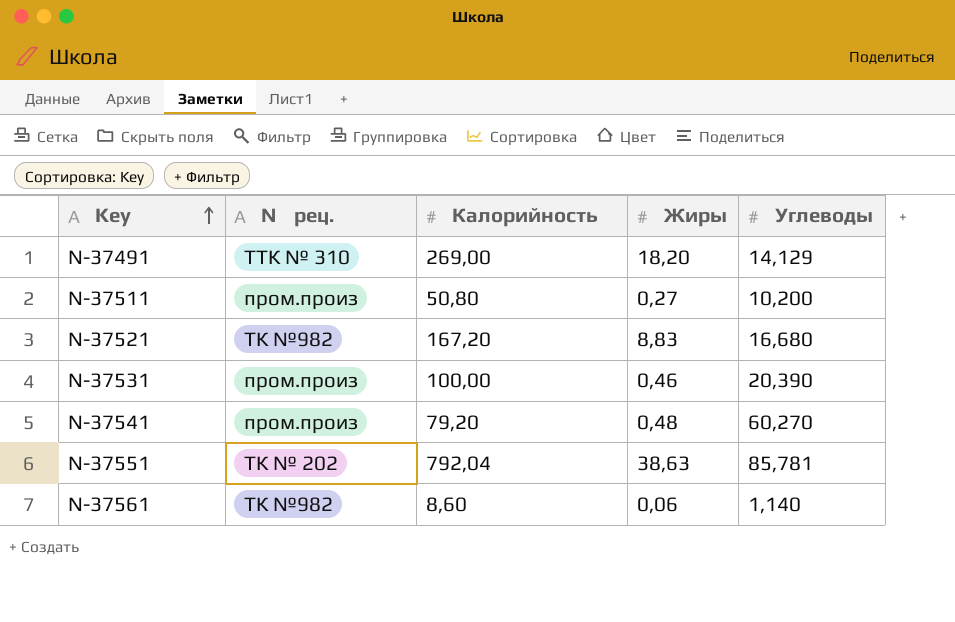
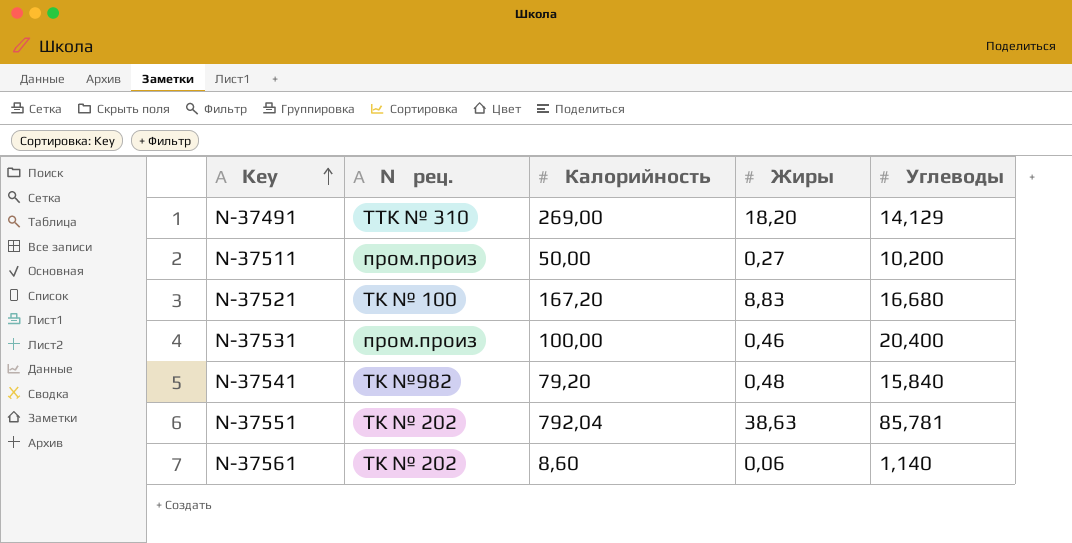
N-37511 | Калорийность: 50,80 -> 50,00
N-37521 | № рец.: ТК №982 -> ТК № 100
N-37531 | Углеводы: 20,390 -> 20,400
N-37541 | № рец.: пром.произ -> ТК №982
N-37541 | Углеводы: 60,270 -> 15,840
N-37561 | № рец.: ТК №982 -> ТК № 202

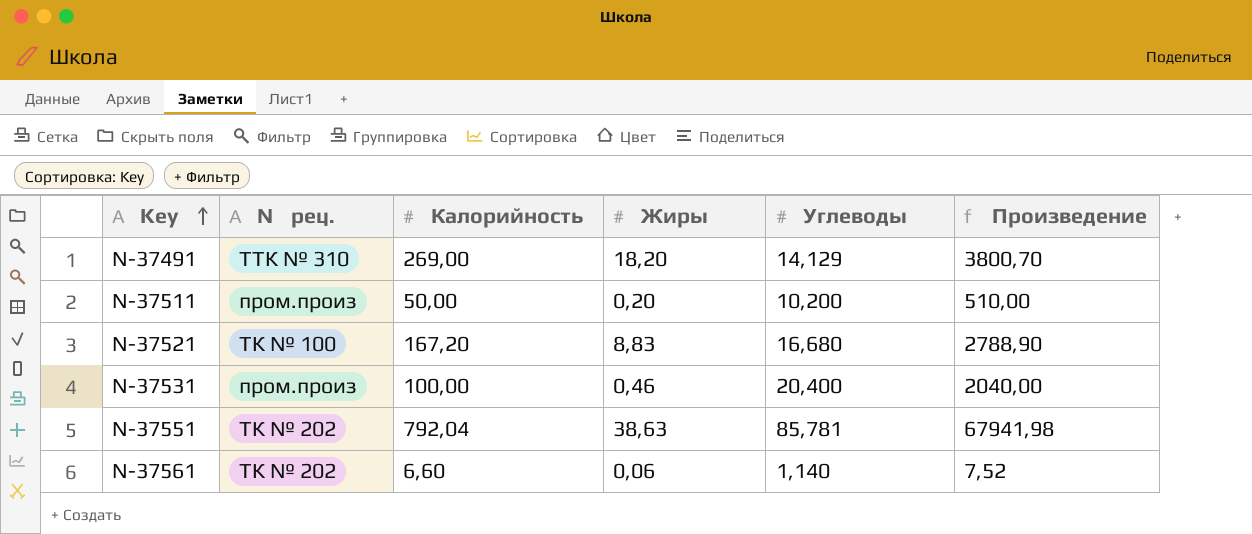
column Произведение | formula: none -> [Калорийность] * [Углеводы]
row N-37541: ТК №982 | 79,20 | 0,48 | 15,840 -> none
N-37511 | Жиры: 0,27 -> 0,20
N-37561 | Калорийность: 8,60 -> 6,60

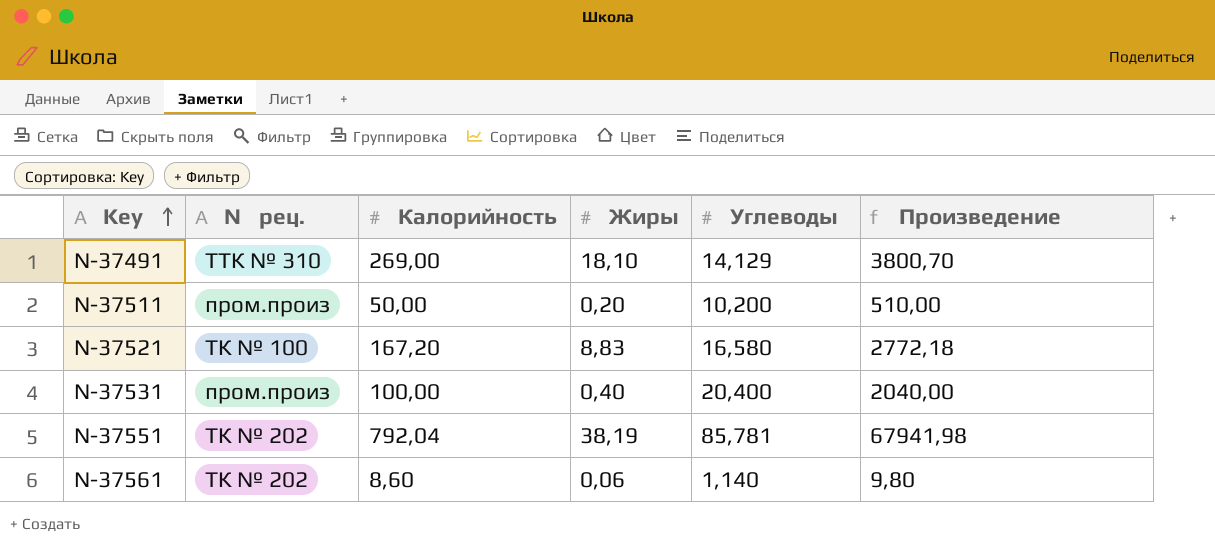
N-37491 | Жиры: 18,20 -> 18,10
N-37521 | Углеводы: 16,680 -> 16,580
N-37521 | Произведение: 2788,90 -> 2772,18
N-37531 | Жиры: 0,46 -> 0,40
N-37551 | Жиры: 38,63 -> 38,19
N-37561 | Калорийность: 6,60 -> 8,60
N-37561 | Произведение: 7,52 -> 9,80

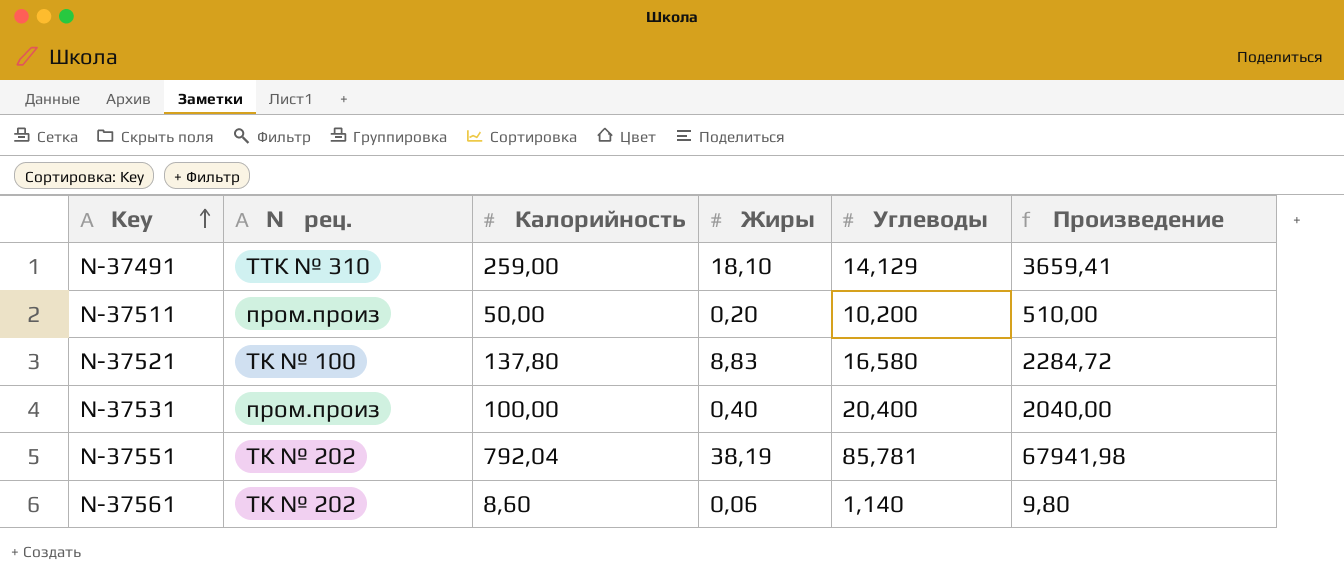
N-37491 | Калорийность: 269,00 -> 259,00
N-37491 | Произведение: 3800,70 -> 3659,41
N-37521 | Калорийность: 167,20 -> 137,80
N-37521 | Произведение: 2772,18 -> 2284,72

